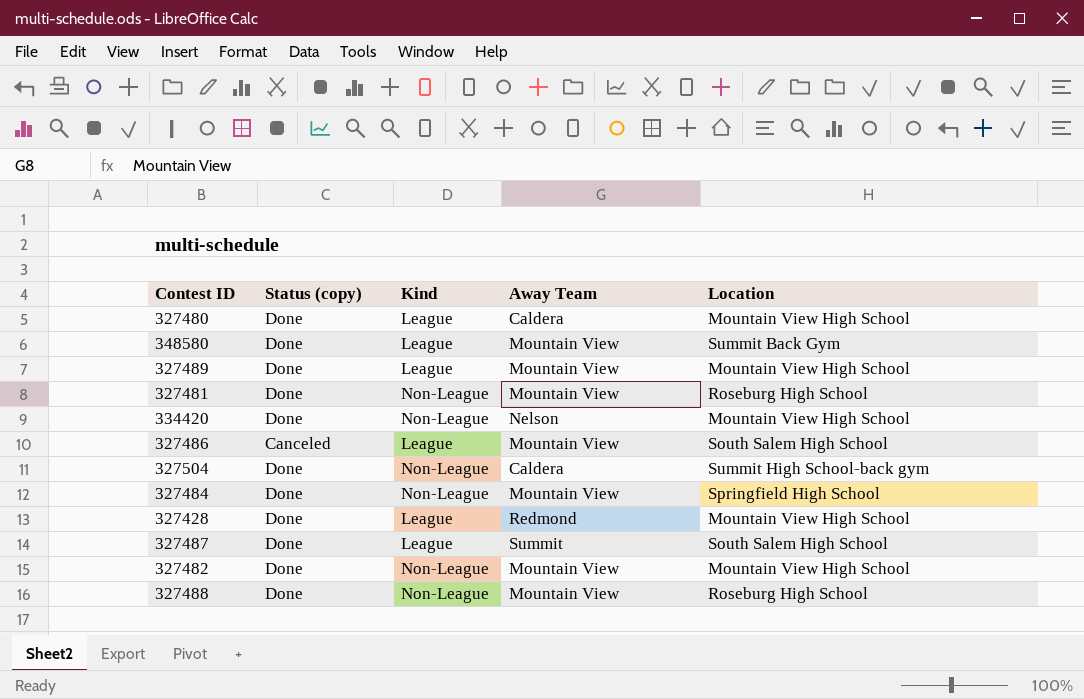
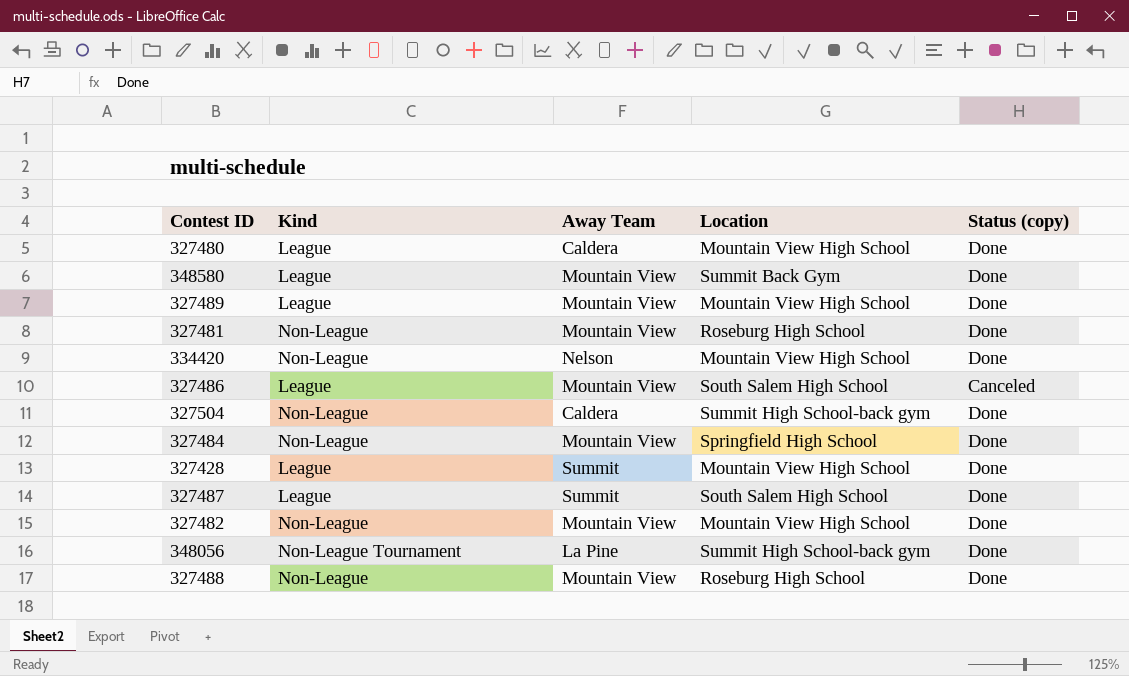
column Status (copy) | position: 2 -> 5
327428 | Away Team: Redmond -> Summit
row 348056: none -> Non-League Tournament | La Pine | Summit High School-back gym | Done

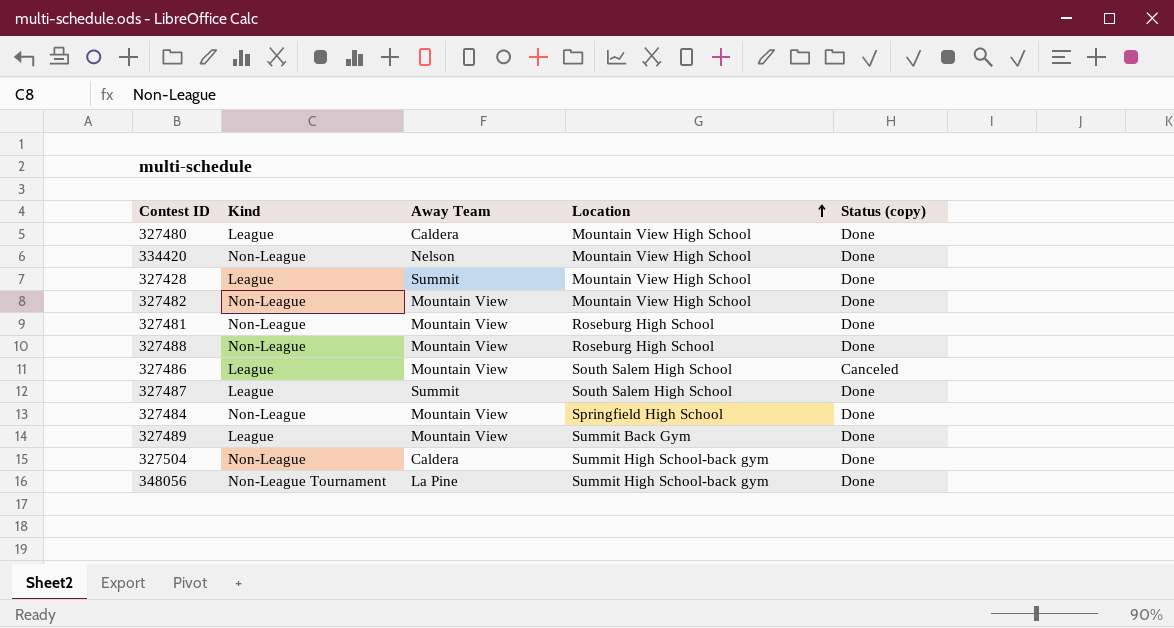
row order: none -> Location ascending
row 348580: League | Mountain View | Summit Back Gym | Done -> none
327489 | Location: Mountain View High School -> Summit Back Gym

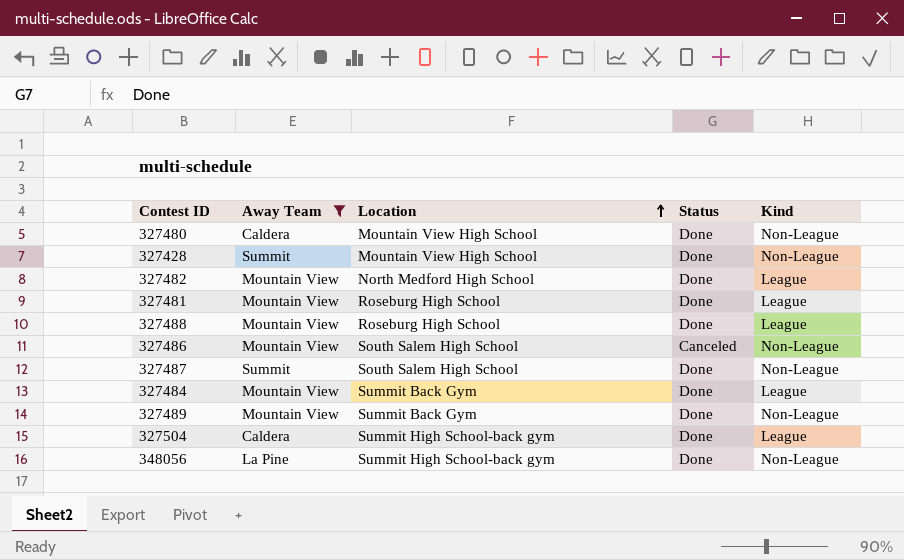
filter: none -> Away Team != Nelson
column name: Status (copy) -> Status
column Kind | position: 2 -> 5
327480 | Kind: League -> Non-League
327428 | Kind: League -> Non-League
327482 | Location: Mountain View High School -> North Medford High School
327482 | Kind: Non-League -> League
327481 | Kind: Non-League -> League
327488 | Kind: Non-League -> League
327486 | Kind: League -> Non-League
327487 | Kind: League -> Non-League
327484 | Location: Springfield High School -> Summit Back Gym
327484 | Kind: Non-League -> League
327489 | Kind: League -> Non-League
327504 | Kind: Non-League -> League
348056 | Kind: Non-League Tournament -> Non-League

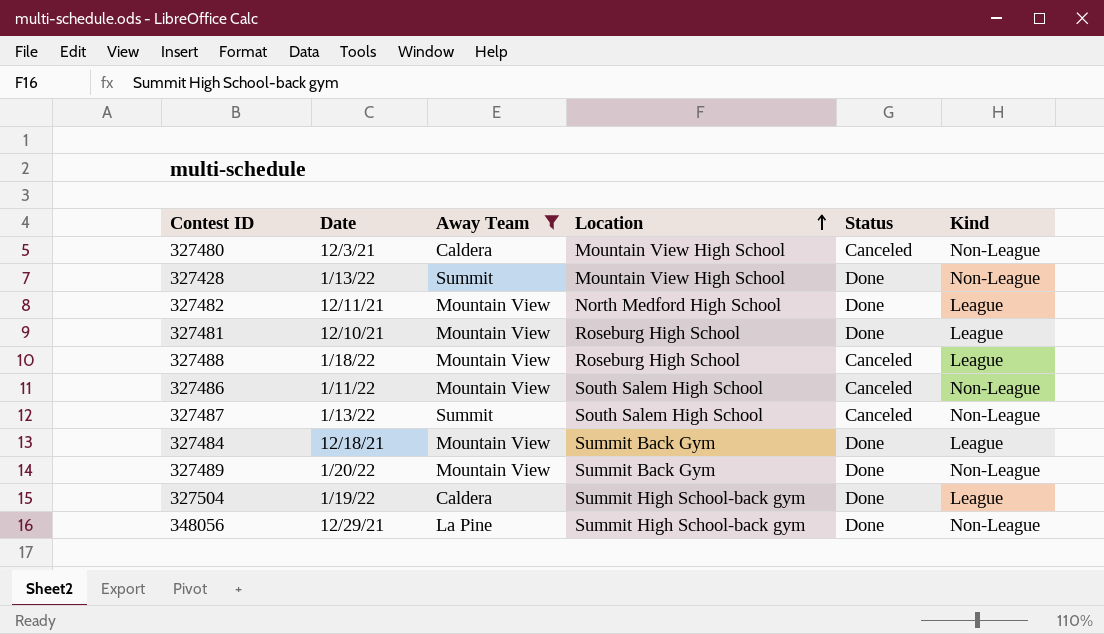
column Date | position: none -> 2
327480 | Status: Done -> Canceled
327488 | Status: Done -> Canceled
327487 | Status: Done -> Canceled

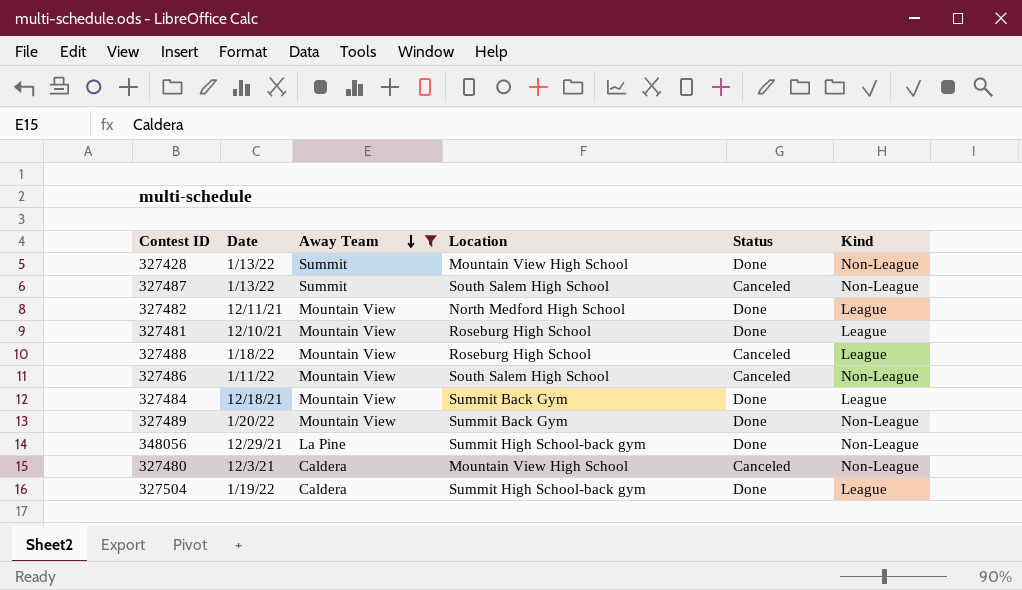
row order: Location ascending -> Away Team descending

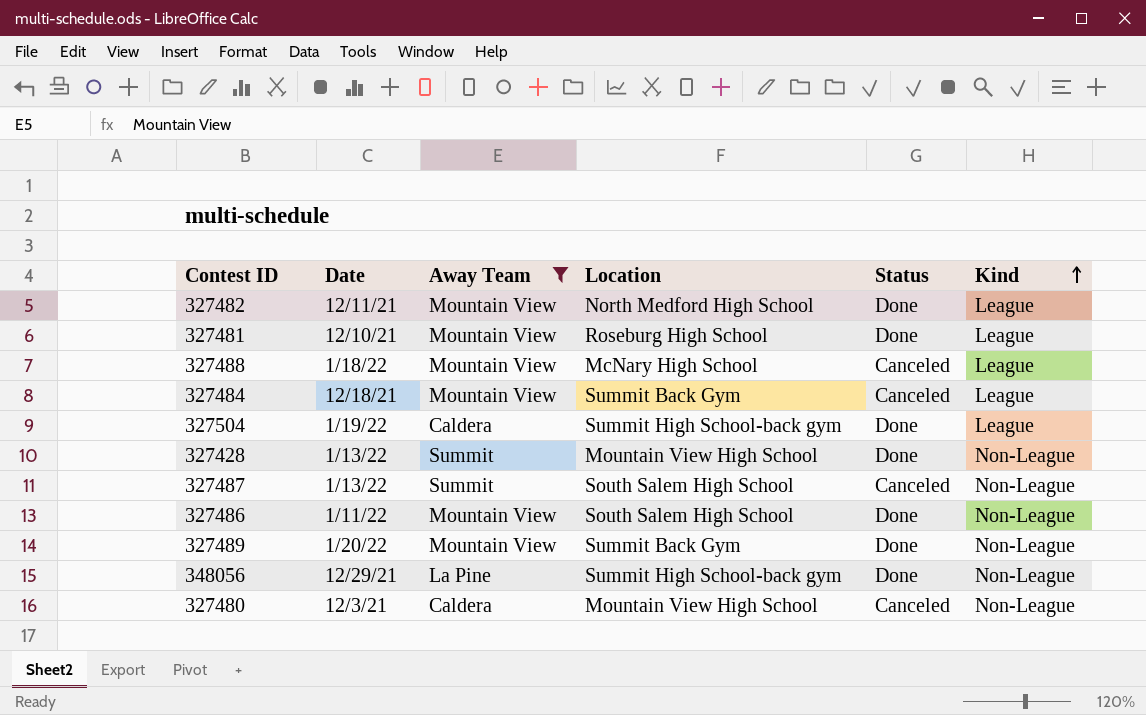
row order: Away Team descending -> Kind ascending
327488 | Location: Roseburg High School -> McNary High School
327484 | Status: Done -> Canceled
327486 | Status: Canceled -> Done

